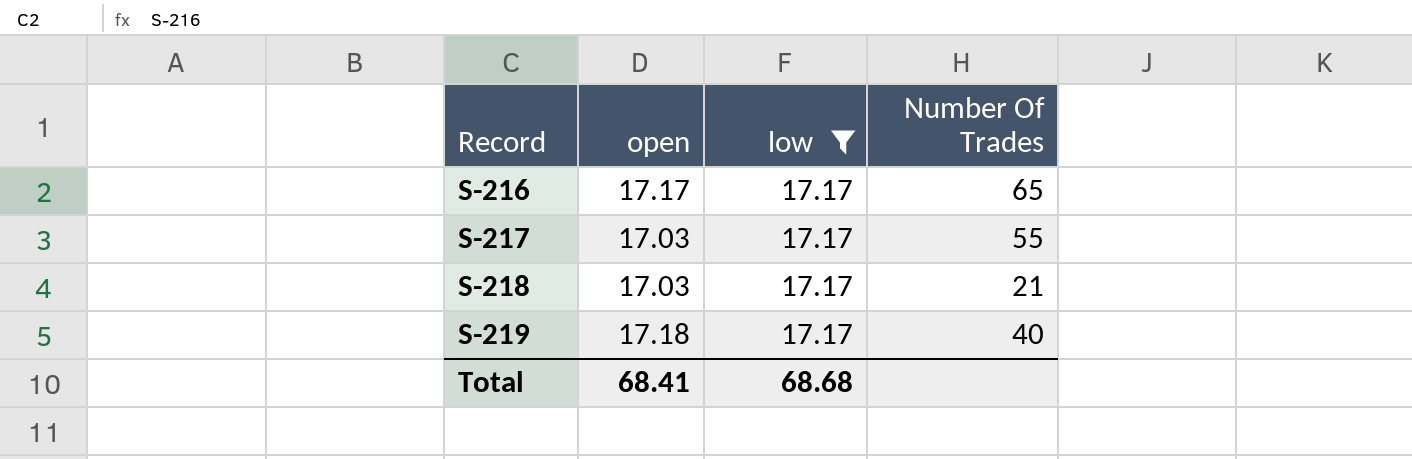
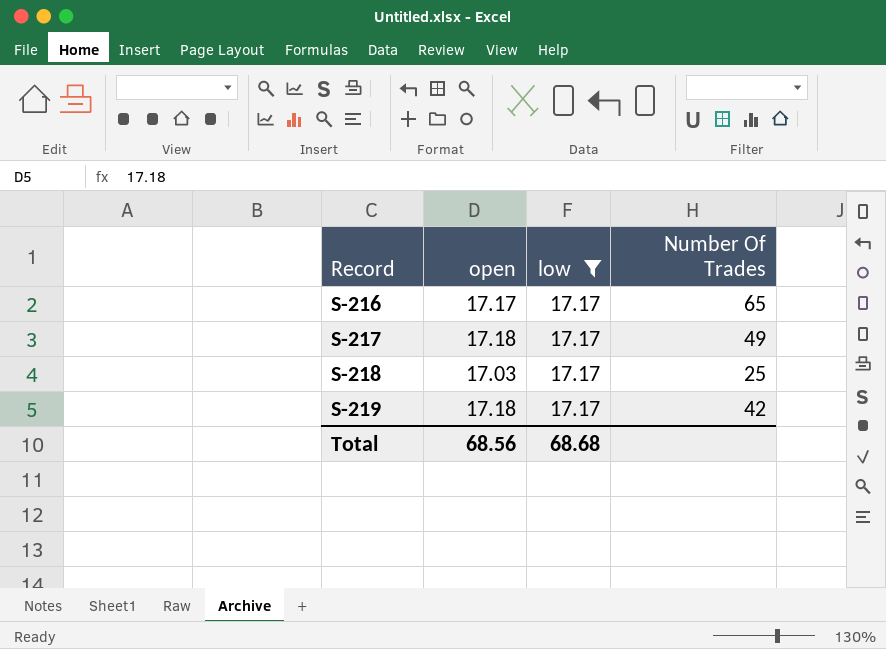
S-217 | open: 17.03 -> 17.18
S-217 | Number Of Trades: 55 -> 49
S-218 | Number Of Trades: 21 -> 25
S-219 | Number Of Trades: 40 -> 42
Total | open: 68.41 -> 68.56

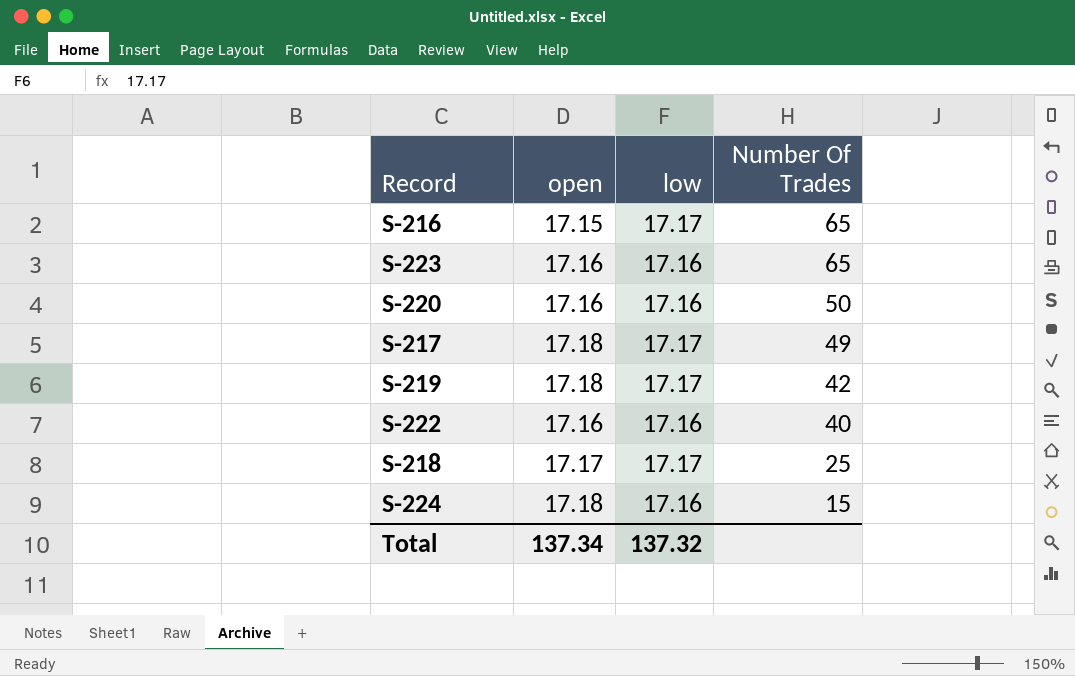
filter: low = 17.17 -> none
row order: Record ascending -> Number Of Trades descending
S-216 | open: 17.17 -> 17.15
S-218 | open: 17.03 -> 17.17
Total | open: 68.56 -> 137.34
Total | low: 68.68 -> 137.32

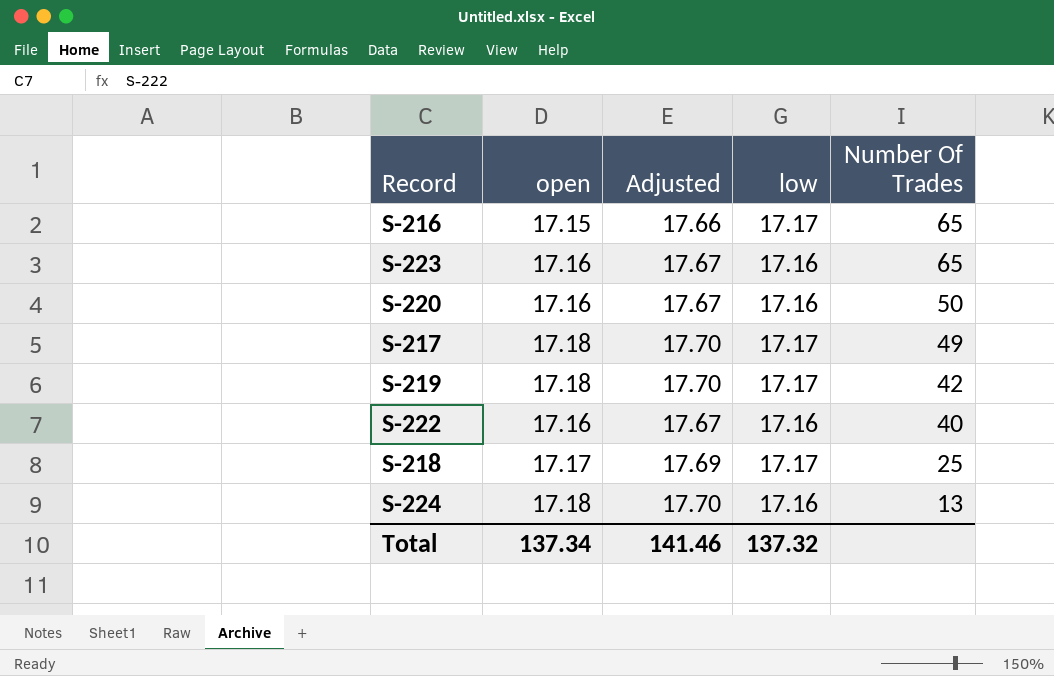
column Adjusted | formula: none -> [open] * 1.03
S-224 | Number Of Trades: 15 -> 13

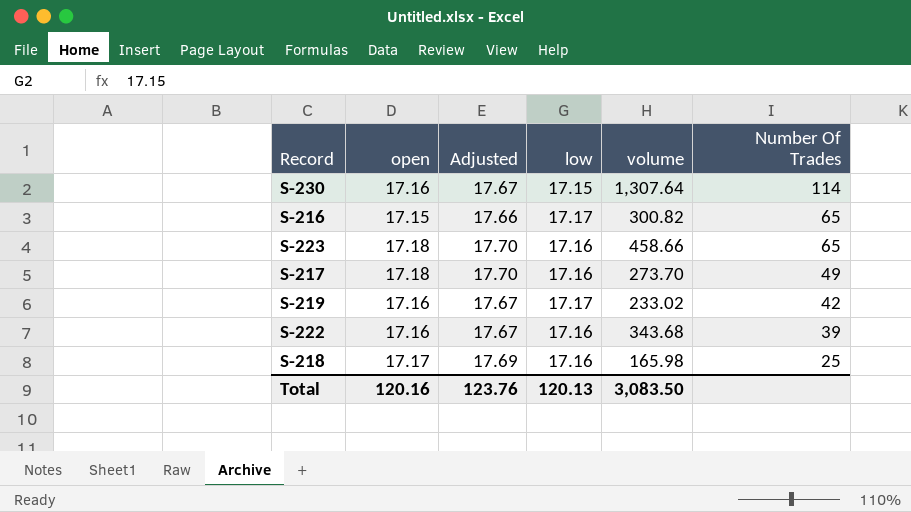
column volume | position: none -> 5
row S-220: 17.16 | 17.67 | 17.16 | 50 -> none
row S-224: 17.18 | 17.70 | 17.16 | 13 -> none
row S-230: none -> 17.16 | 17.67 | 17.15 | 1,307.64 | 114
S-223 | open: 17.16 -> 17.18
S-223 | Adjusted: 17.67 -> 17.70
S-217 | low: 17.17 -> 17.16
S-219 | open: 17.18 -> 17.16
S-219 | Adjusted: 17.70 -> 17.67
S-222 | Number Of Trades: 40 -> 39
S-218 | low: 17.17 -> 17.16
Total | open: 137.34 -> 120.16
Total | Adjusted: 141.46 -> 123.76
Total | low: 137.32 -> 120.13

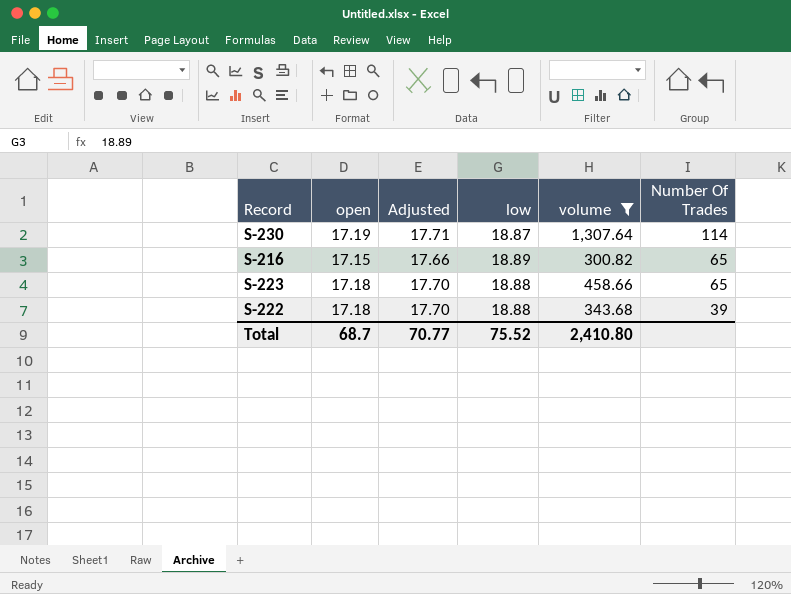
filter: none -> volume >= 300.82
S-230 | open: 17.16 -> 17.19
S-230 | Adjusted: 17.67 -> 17.71
S-230 | low: 17.15 -> 18.87
S-216 | low: 17.17 -> 18.89
S-223 | low: 17.16 -> 18.88
S-222 | open: 17.16 -> 17.18
S-222 | Adjusted: 17.67 -> 17.70
S-222 | low: 17.16 -> 18.88
Total | open: 120.16 -> 68.7
Total | Adjusted: 123.76 -> 70.77
Total | low: 120.13 -> 75.52
Total | volume: 3,083.50 -> 2,410.80

